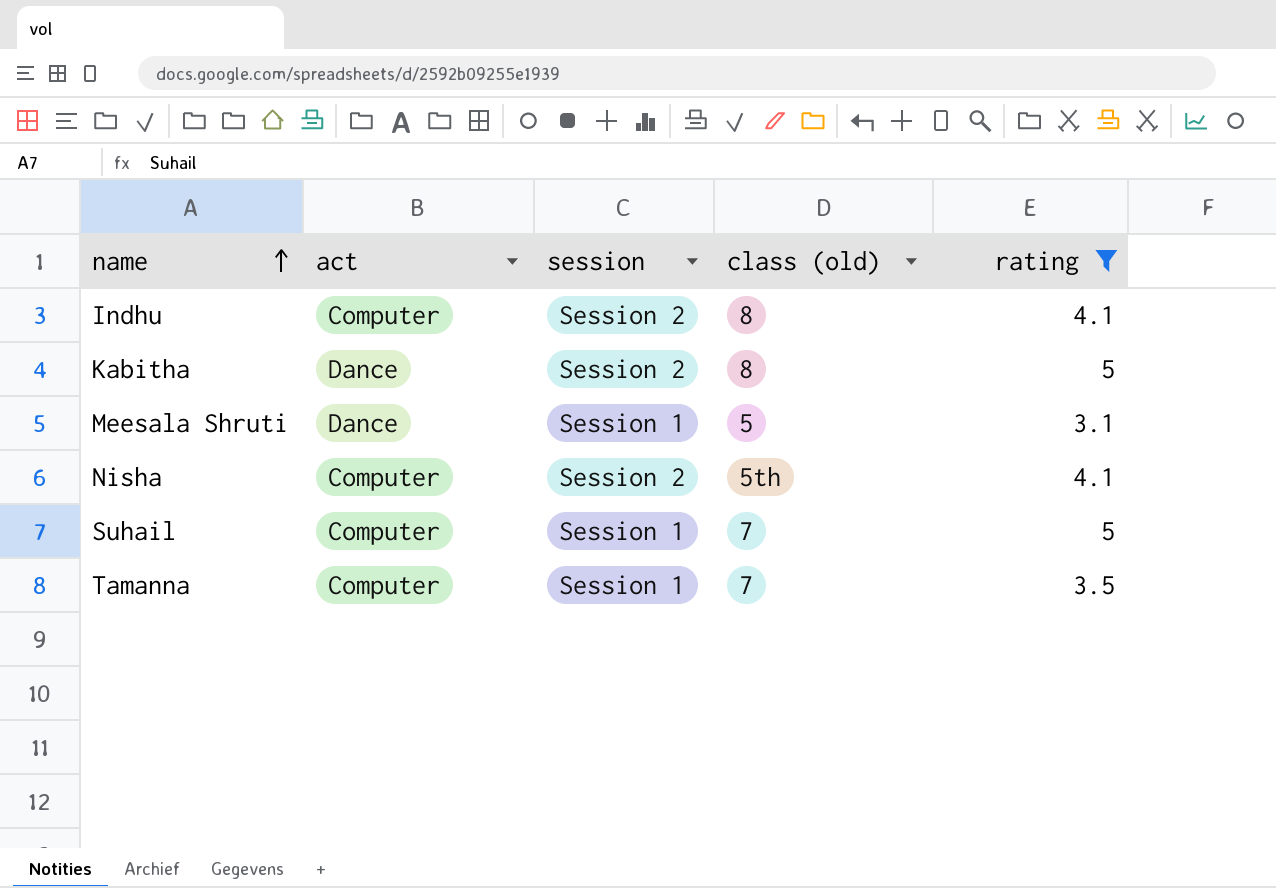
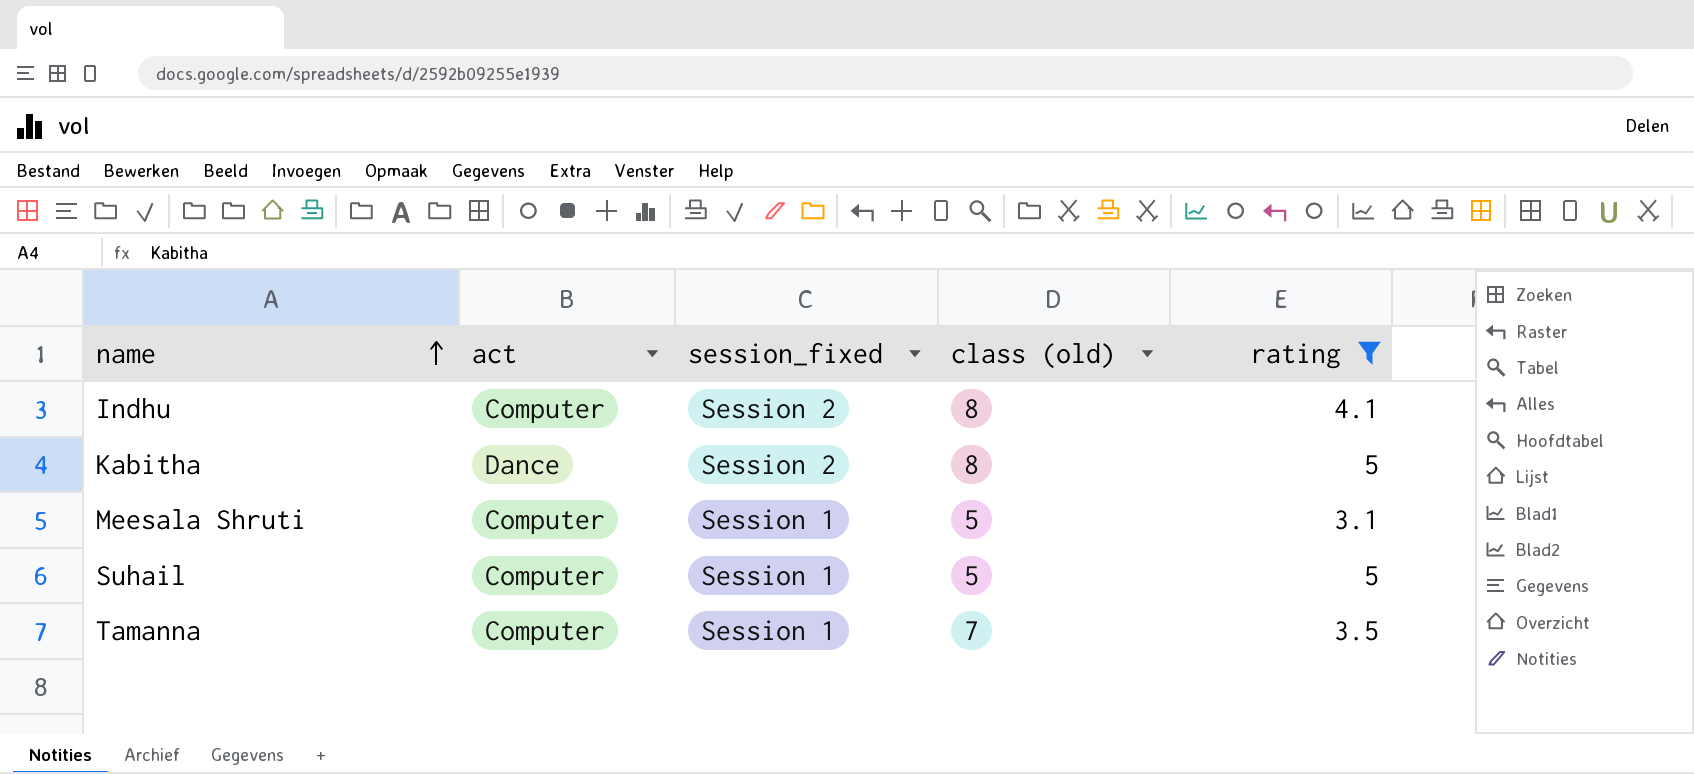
column name: session -> session_fixed
row Nisha: Computer | Session 2 | 5th | 4.1 -> none
Meesala Shruti | act: Dance -> Computer
Suhail | class (old): 7 -> 5

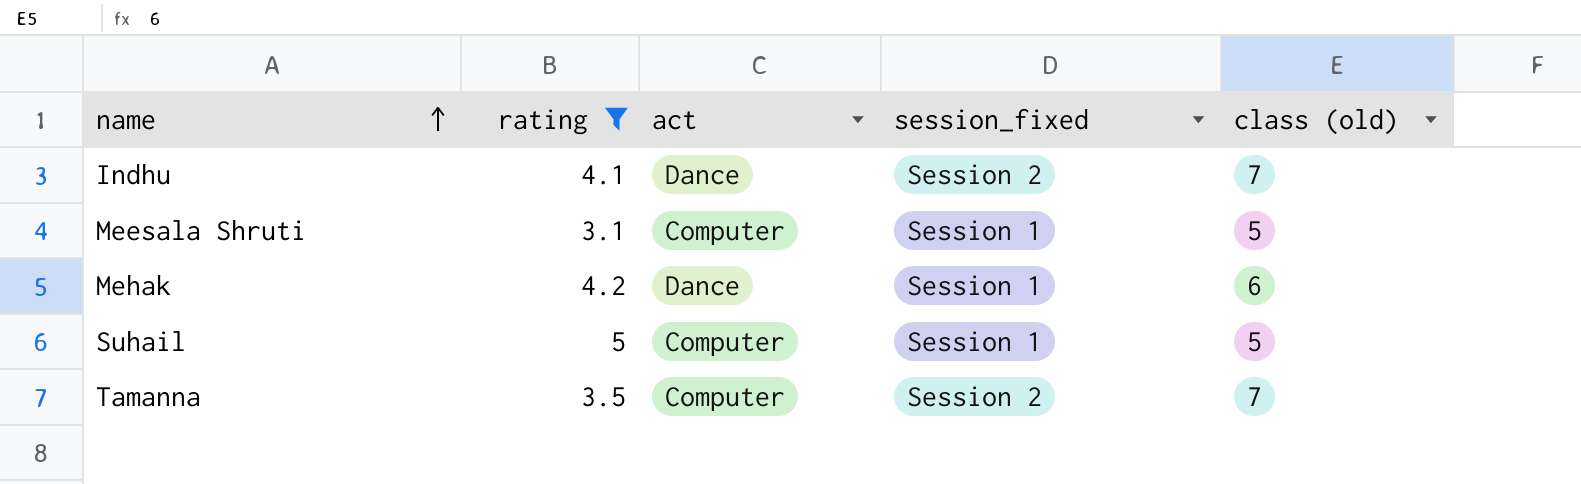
column rating | position: 5 -> 2
row Kabitha: Dance | Session 2 | 8 | 5 -> none
Indhu | act: Computer -> Dance
Indhu | class (old): 8 -> 7
row Mehak: none -> 4.2 | Dance | Session 1 | 6
Tamanna | session_fixed: Session 1 -> Session 2

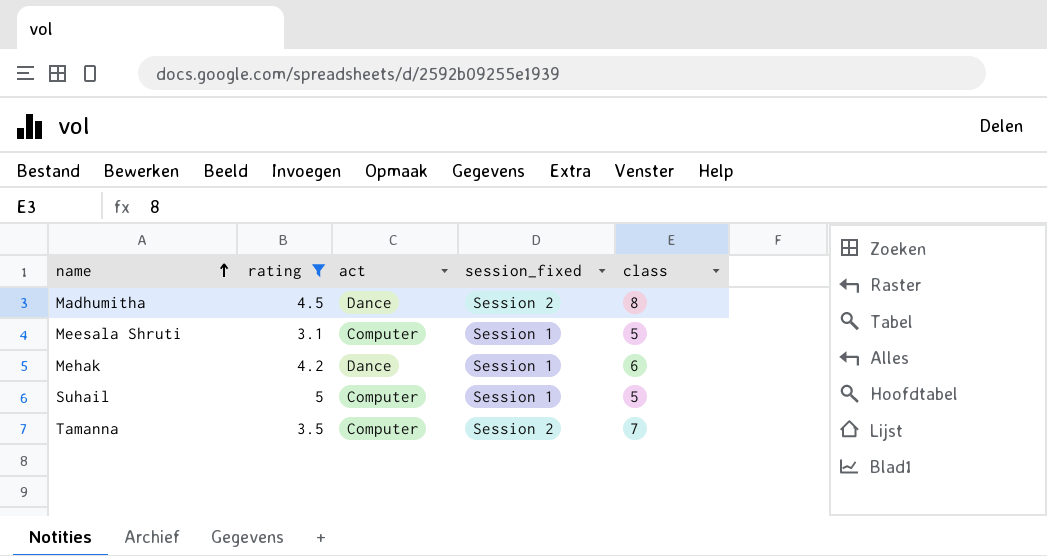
column name: class (old) -> class
row Indhu: 4.1 | Dance | Session 2 | 7 -> none
row Madhumitha: none -> 4.5 | Dance | Session 2 | 8

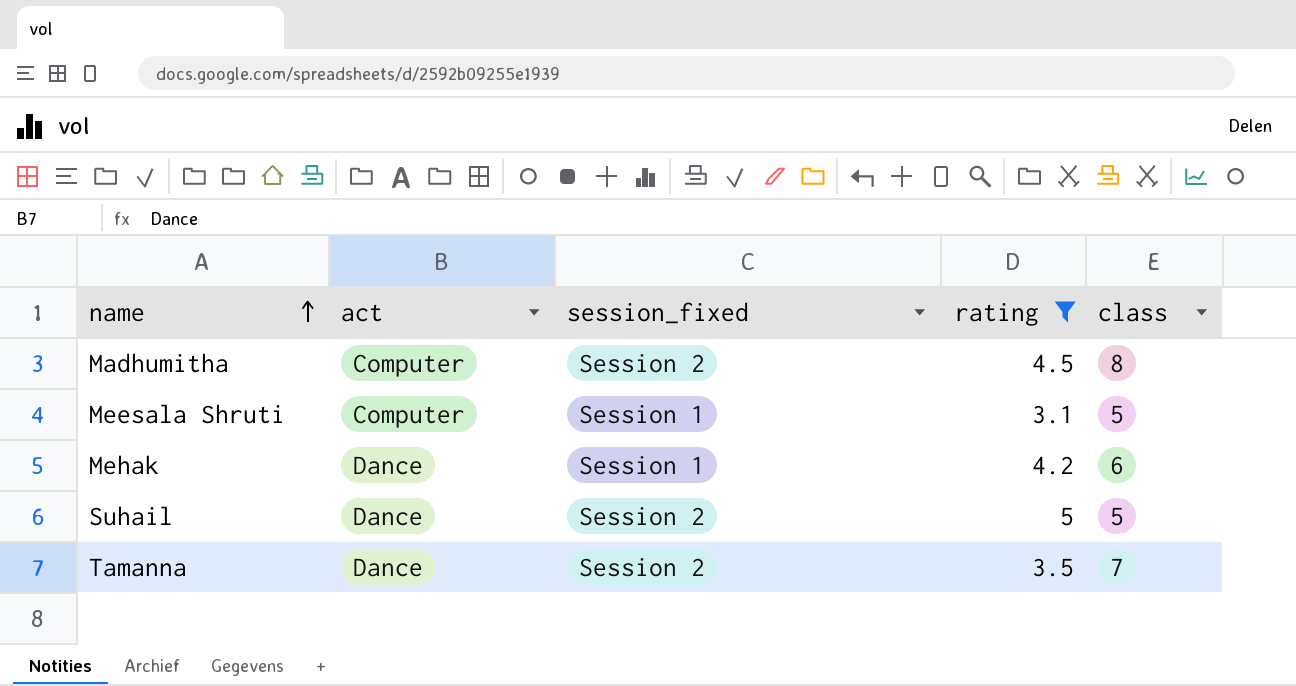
column rating | position: 2 -> 4
Madhumitha | act: Dance -> Computer
Suhail | act: Computer -> Dance
Suhail | session_fixed: Session 1 -> Session 2
Tamanna | act: Computer -> Dance

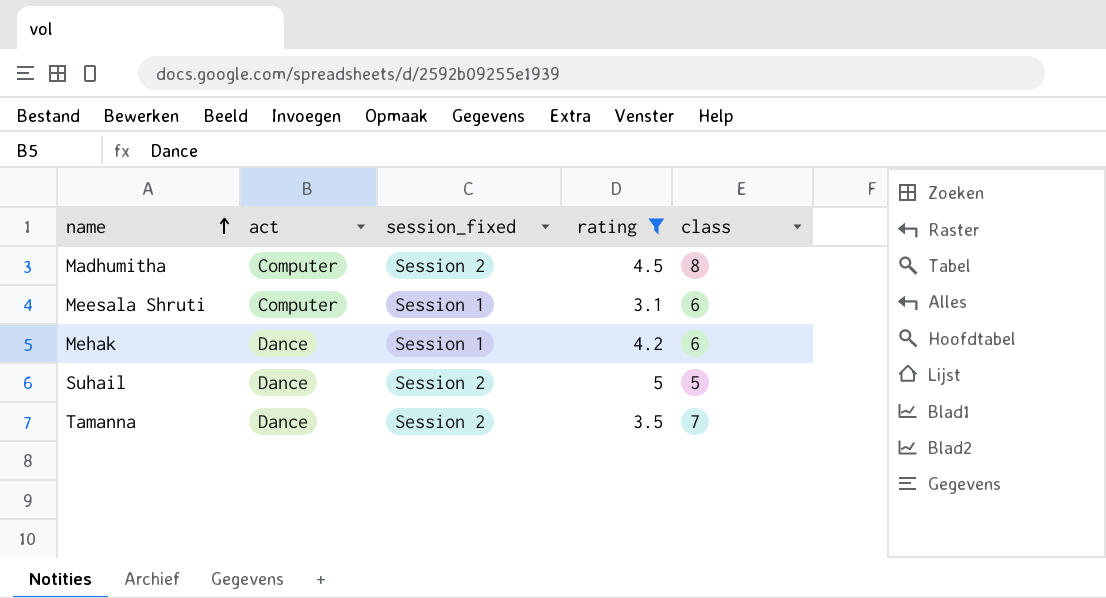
Meesala Shruti | class: 5 -> 6

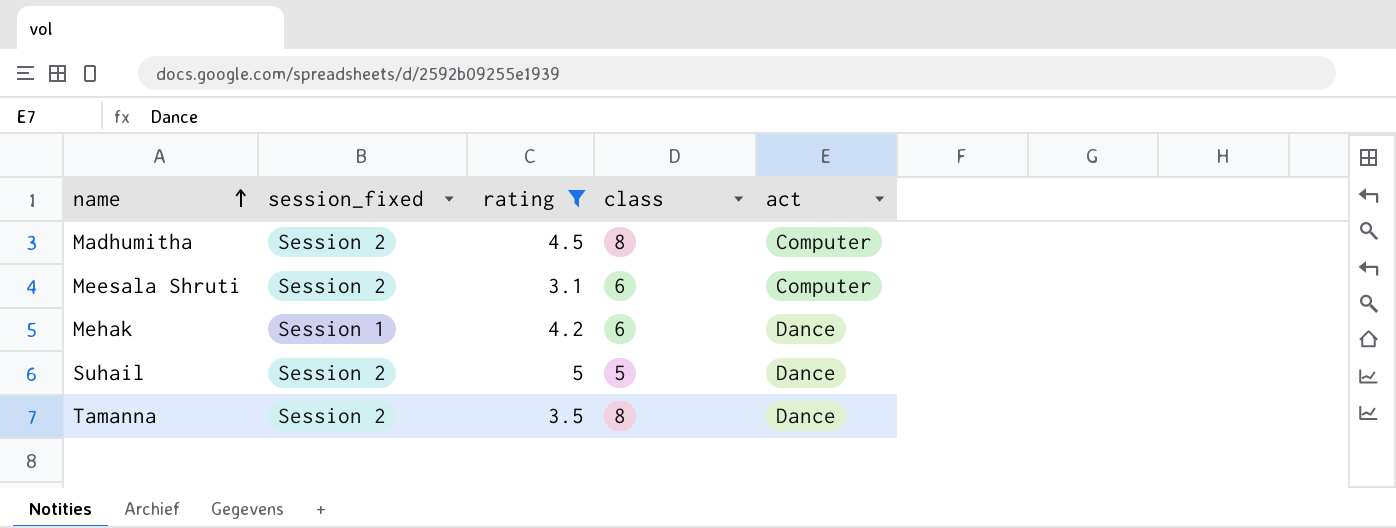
column act | position: 2 -> 5
Meesala Shruti | session_fixed: Session 1 -> Session 2
Tamanna | class: 7 -> 8

